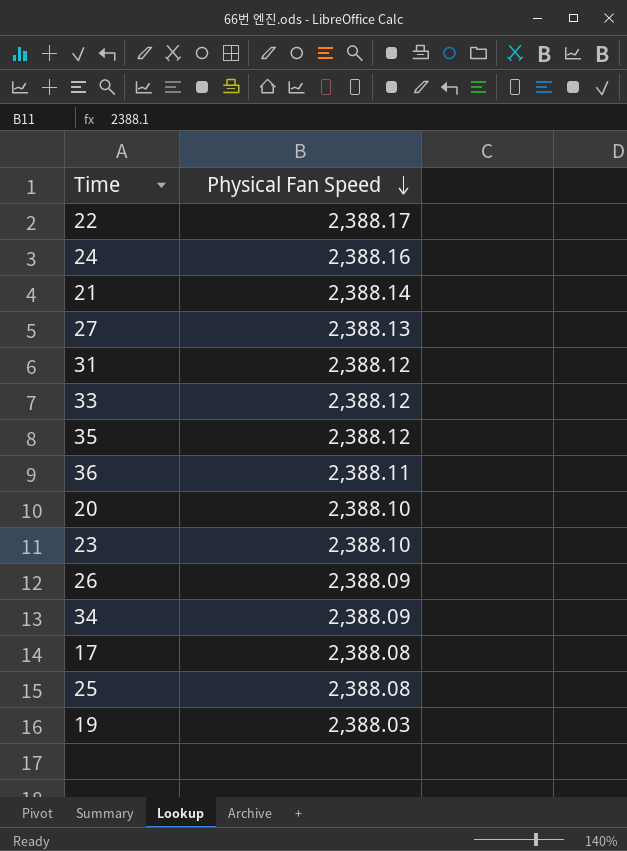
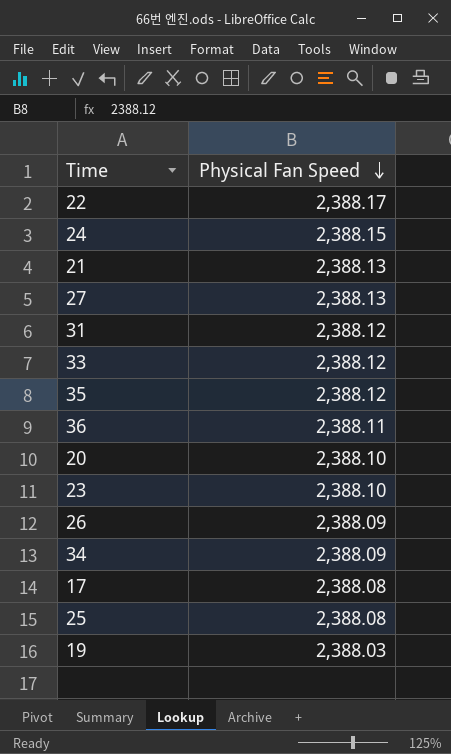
24 | Physical Fan Speed: 2,388.16 -> 2,388.15
21 | Physical Fan Speed: 2,388.14 -> 2,388.13

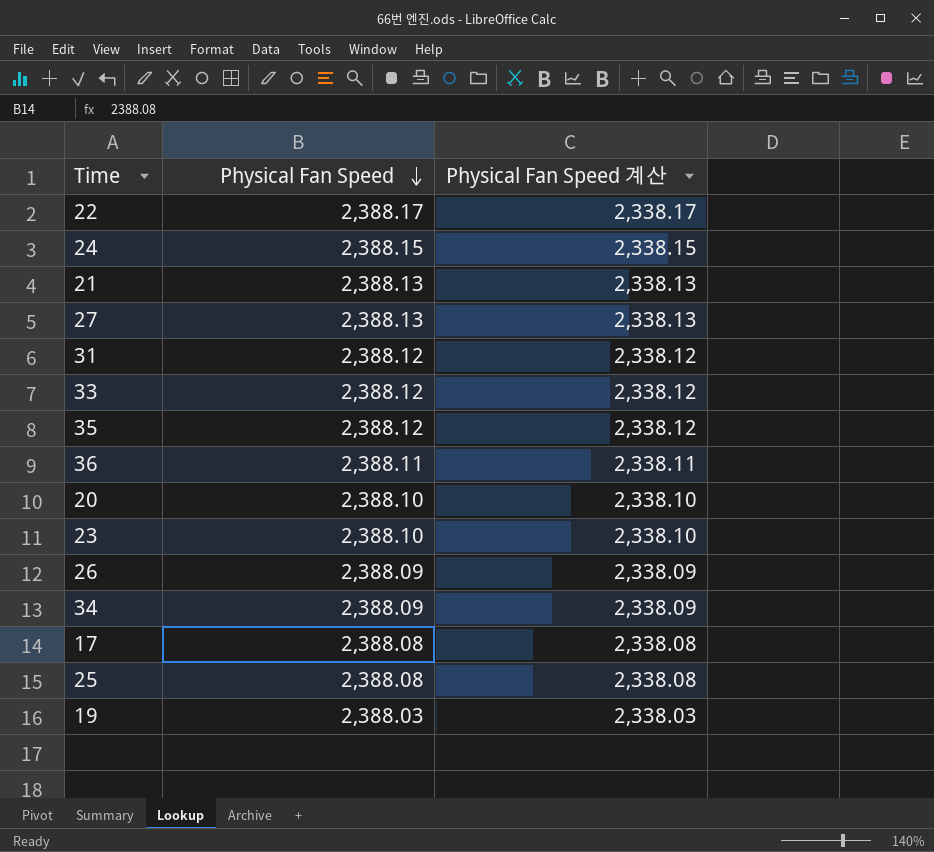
column Physical Fan Speed 계산 | formula: none -> [Physical Fan Speed] - 50

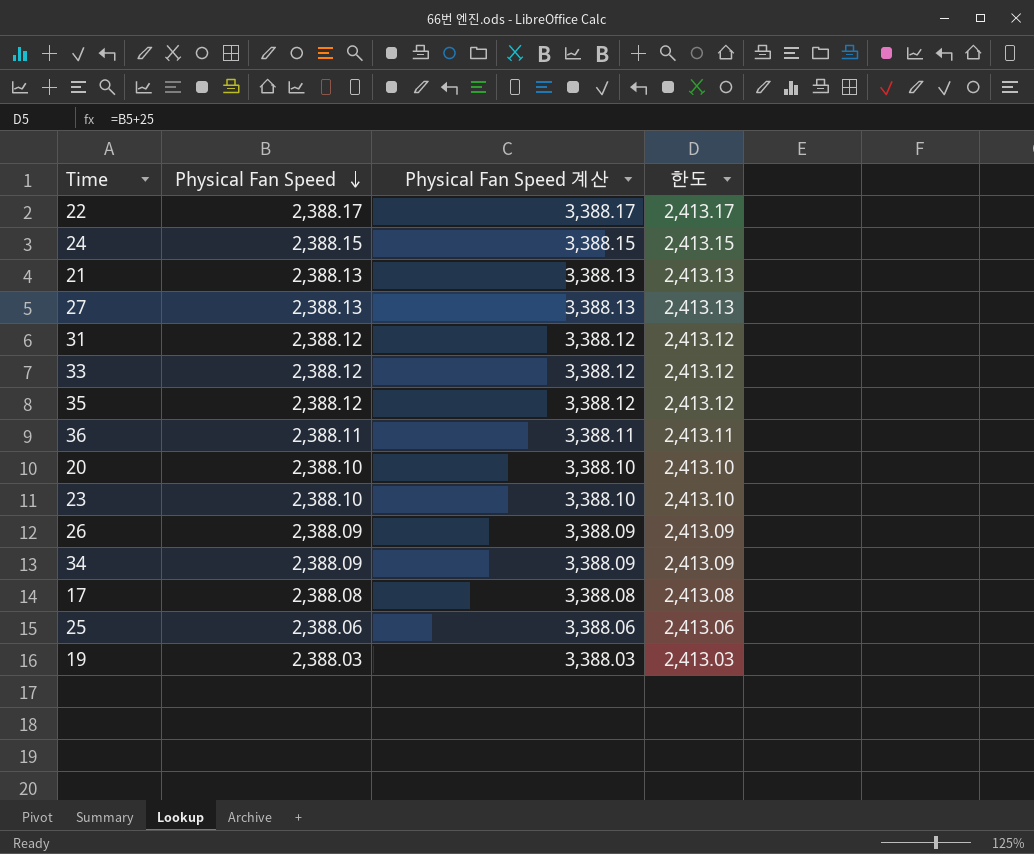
column Physical Fan Speed 계산 | formula: [Physical Fan Speed] - 50 -> [Physical Fan Speed] + 1000
column 한도 | formula: none -> [Physical Fan Speed] + 25
25 | Physical Fan Speed: 2,388.08 -> 2,388.06

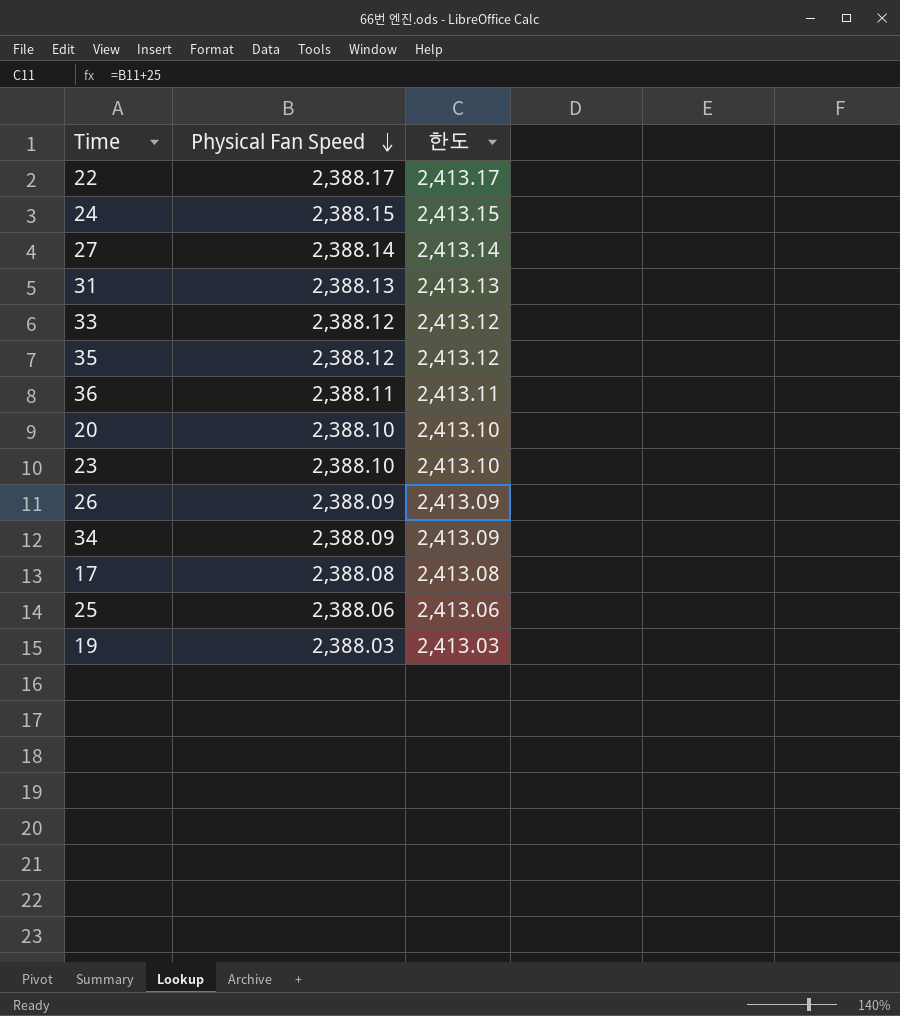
column Physical Fan Speed 계산 | formula: [Physical Fan Speed] + 1000 -> none
row 21: 2,388.13 | 3,388.13 | 2,413.13 -> none
27 | Physical Fan Speed: 2,388.13 -> 2,388.14
27 | 한도: 2,413.13 -> 2,413.14
31 | Physical Fan Speed: 2,388.12 -> 2,388.13
31 | 한도: 2,413.12 -> 2,413.13

